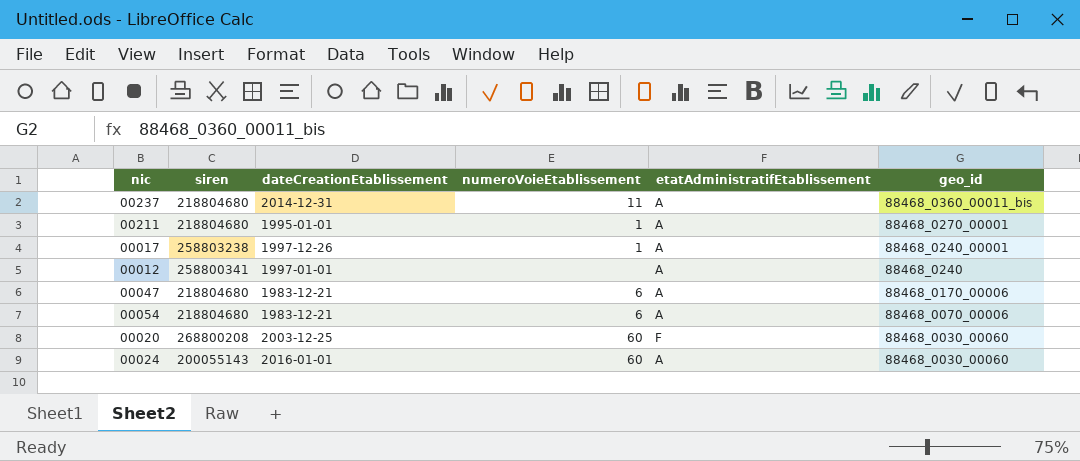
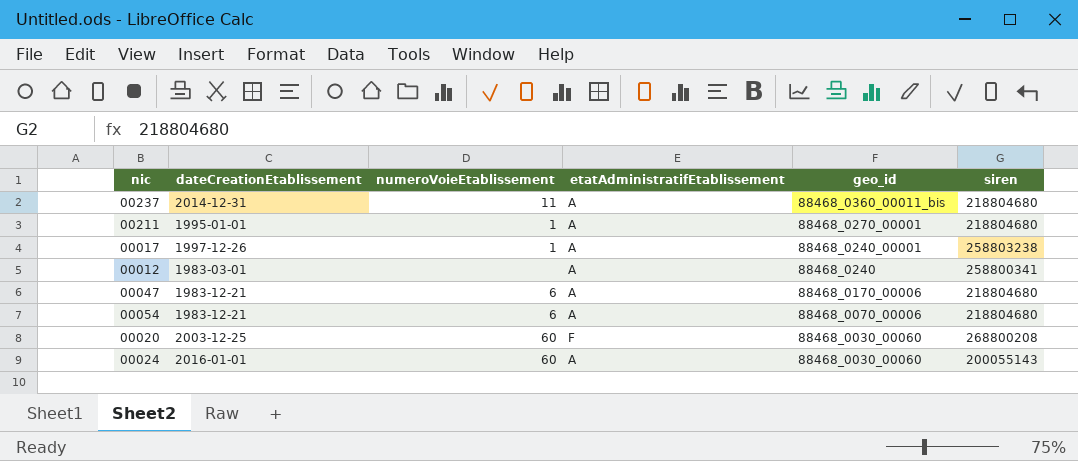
column siren | position: 2 -> 6
00012 | dateCreationEtablissement: 1997-01-01 -> 1983-03-01

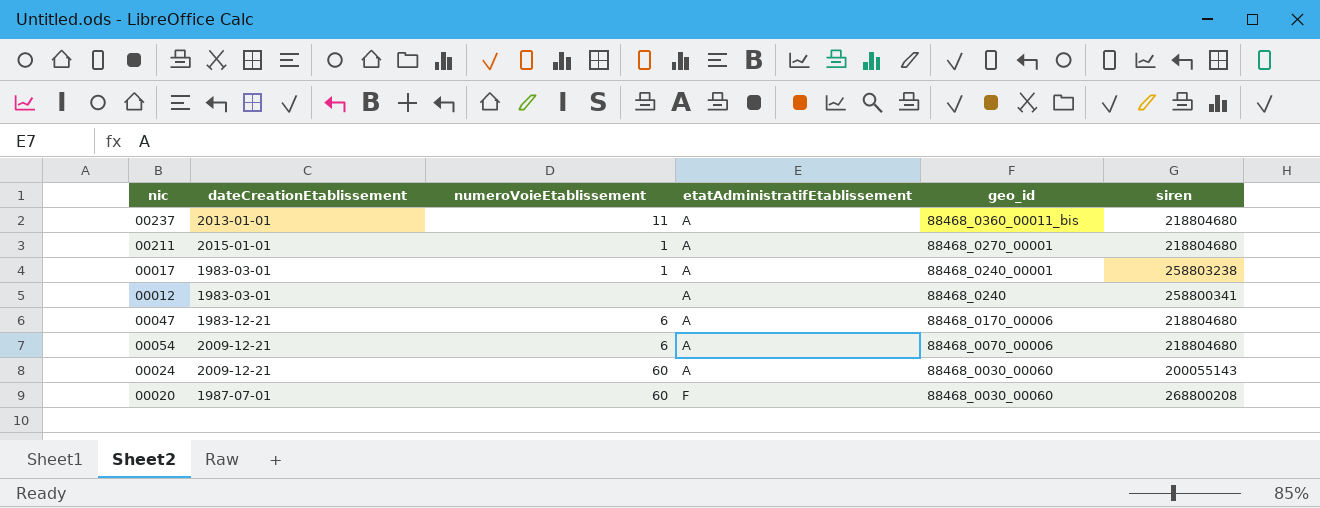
row order: geo_id descending -> etatAdministratifEtablissement ascending
00237 | dateCreationEtablissement: 2014-12-31 -> 2013-01-01
00211 | dateCreationEtablissement: 1995-01-01 -> 2015-01-01
00017 | dateCreationEtablissement: 1997-12-26 -> 1983-03-01
00054 | dateCreationEtablissement: 1983-12-21 -> 2009-12-21
00024 | dateCreationEtablissement: 2016-01-01 -> 2009-12-21
00020 | dateCreationEtablissement: 2003-12-25 -> 1987-07-01

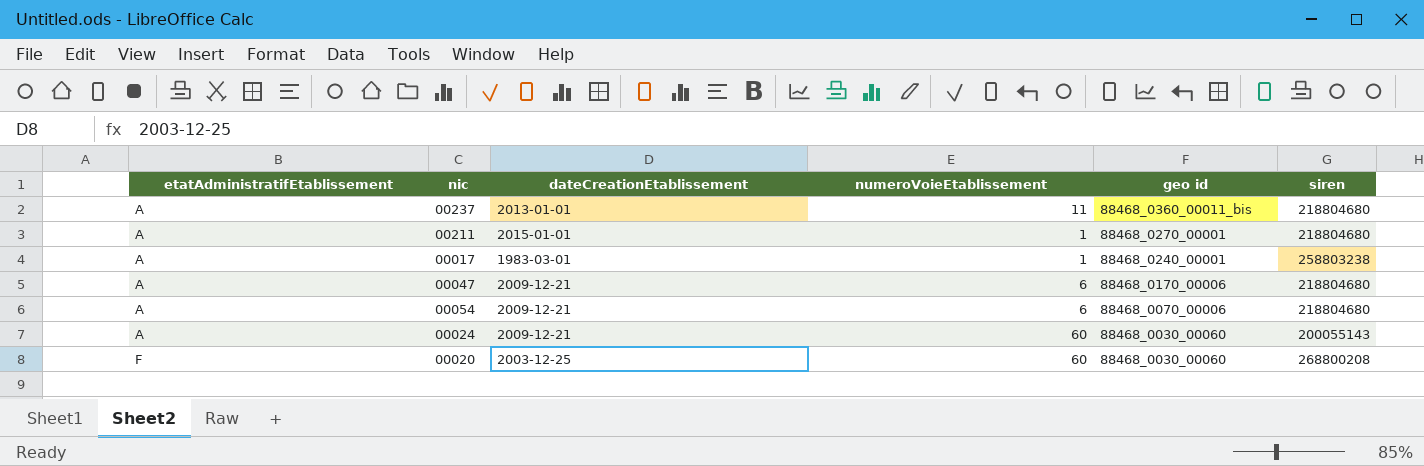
column etatAdministratifEtablissement | position: 4 -> 1
column name: geo_id -> geo id
row 00012: 1983-03-01 | none | A | 88468_0240 | 258800341 -> none
00047 | dateCreationEtablissement: 1983-12-21 -> 2009-12-21
00020 | dateCreationEtablissement: 1987-07-01 -> 2003-12-25

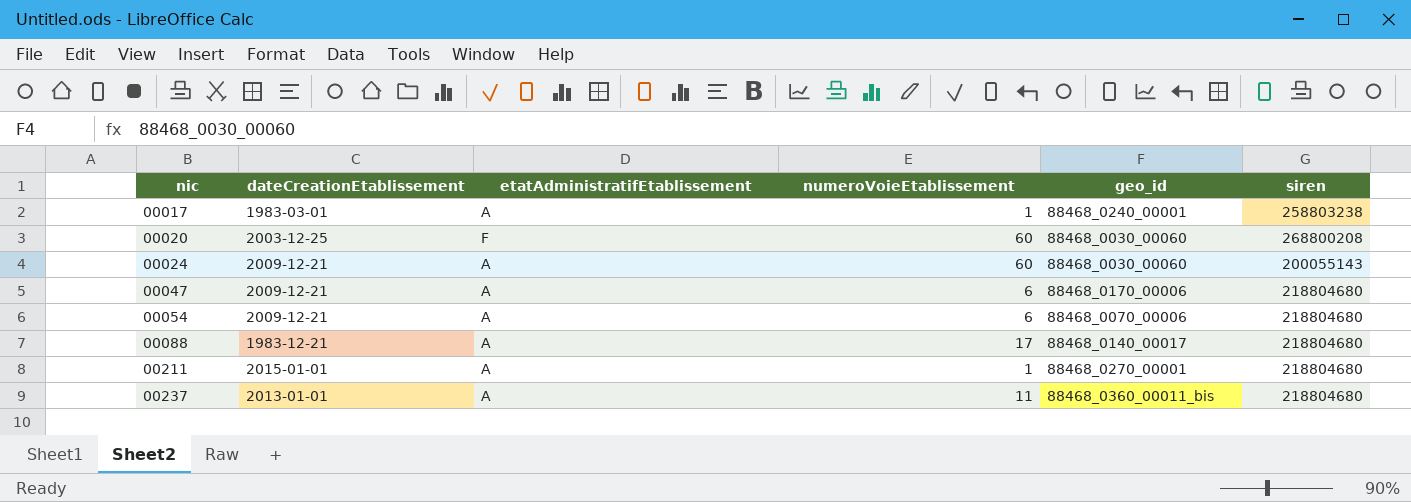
row order: etatAdministratifEtablissement ascending -> nic ascending
column etatAdministratifEtablissement | position: 1 -> 3
column name: geo id -> geo_id
row 00088: none -> 1983-12-21 | A | 17 | 88468_0140_00017 | 218804680

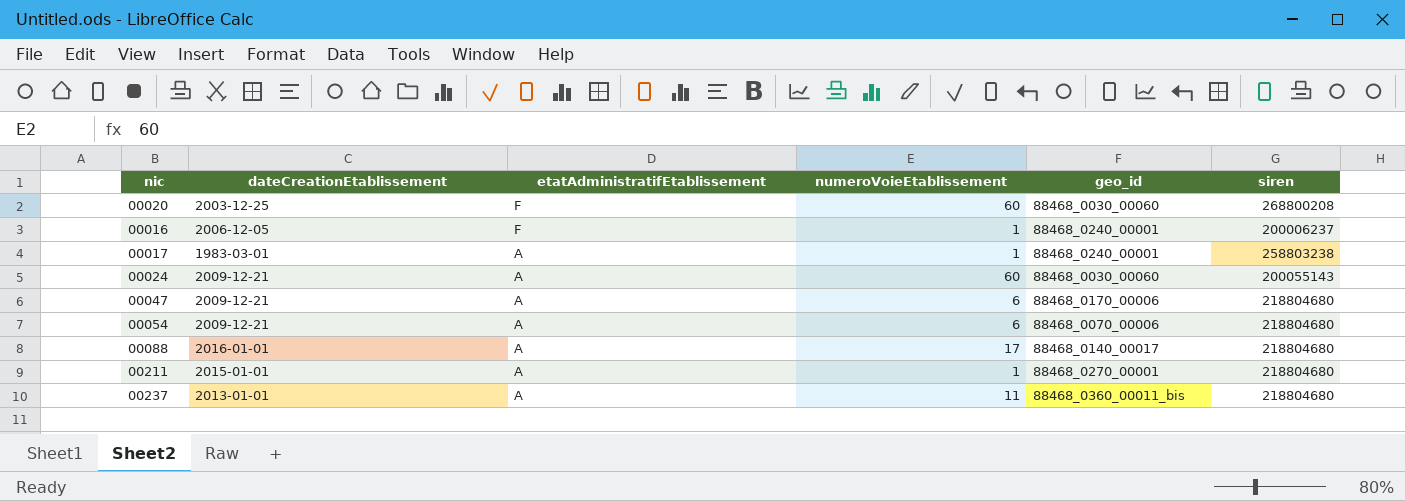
row order: nic ascending -> etatAdministratifEtablissement descending
row 00016: none -> 2006-12-05 | F | 1 | 88468_0240_00001 | 200006237
00088 | dateCreationEtablissement: 1983-12-21 -> 2016-01-01

